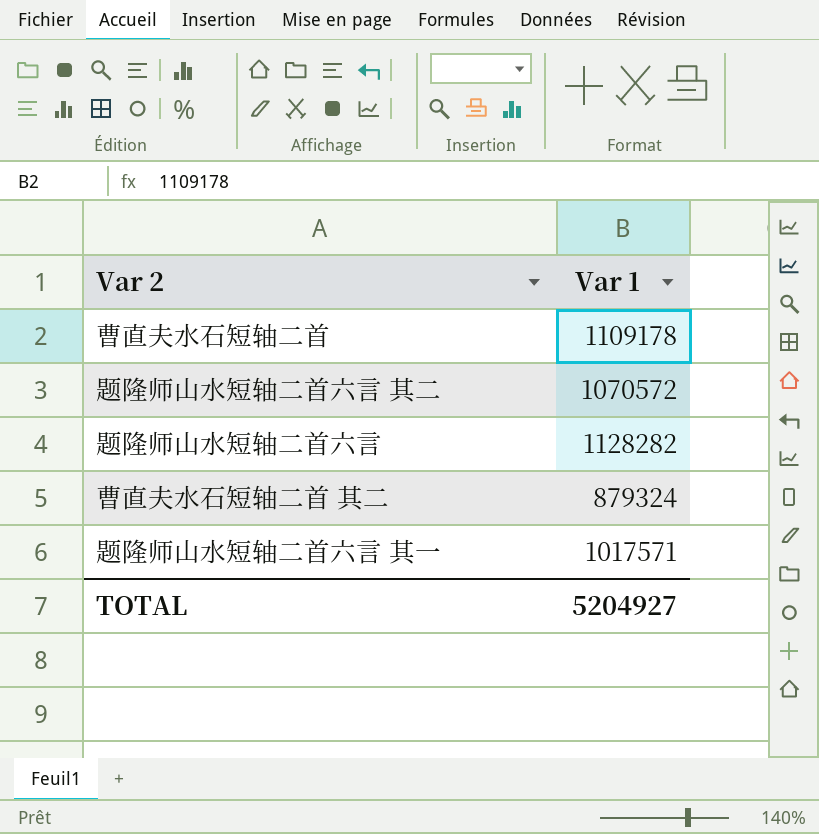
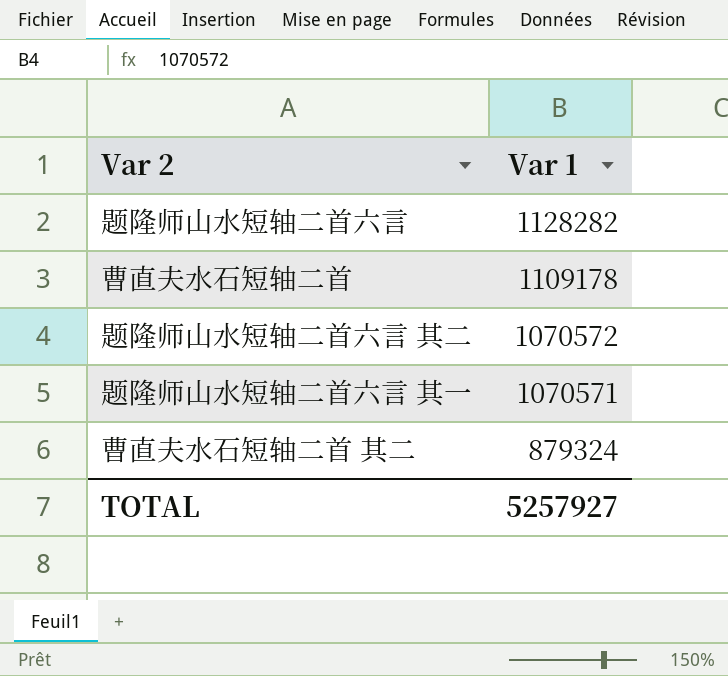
row order: none -> Var 1 descending
题隆师山水短轴二首六言 其一 | Var 1: 1017571 -> 1070571
TOTAL | Var 1: 5204927 -> 5257927

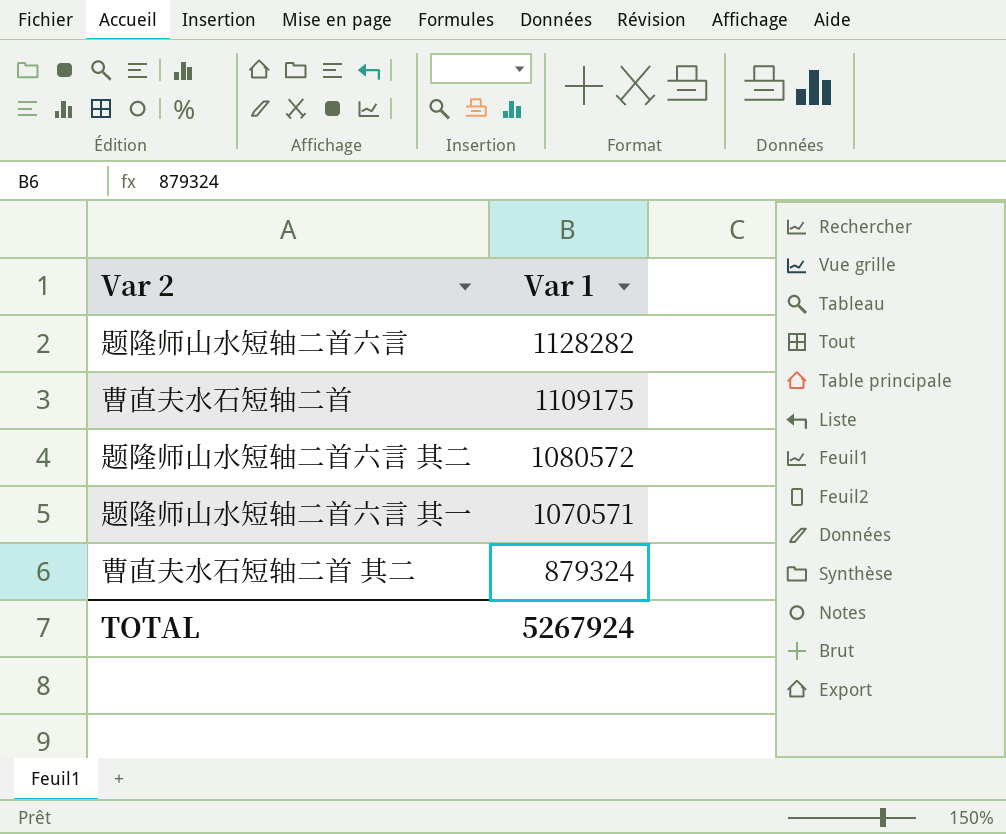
曹直夫水石短轴二首 | Var 1: 1109178 -> 1109175
题隆师山水短轴二首六言 其二 | Var 1: 1070572 -> 1080572
TOTAL | Var 1: 5257927 -> 5267924

